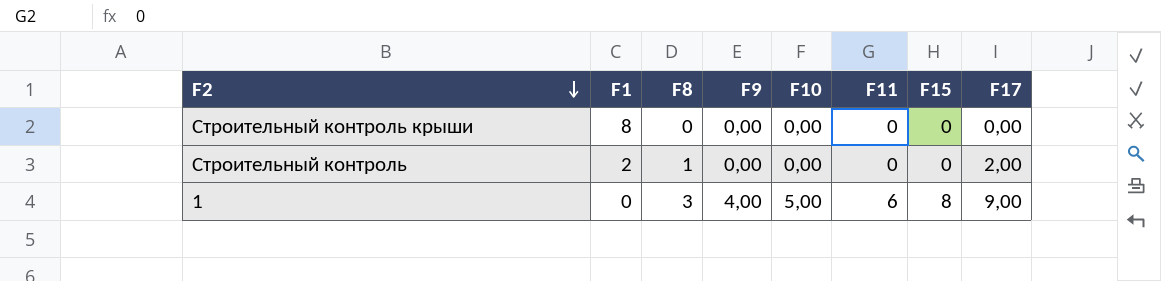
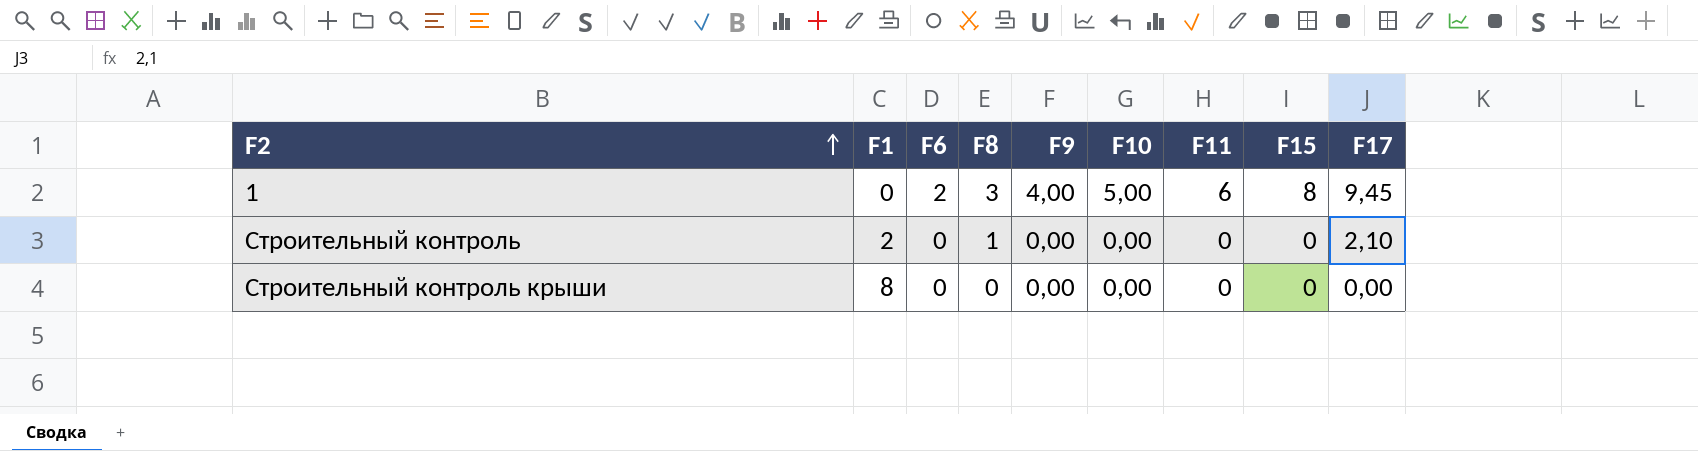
row order: F2 descending -> F2 ascending
column F6 | position: none -> 3
1 | F17: 9,00 -> 9,45
Строительный контроль | F17: 2,00 -> 2,10

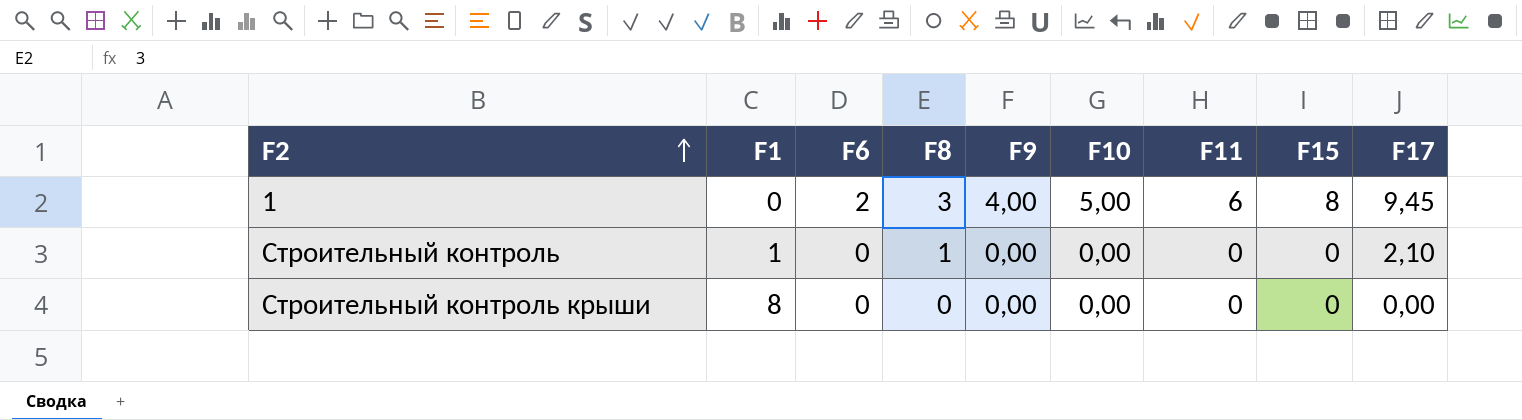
Строительный контроль | F1: 2 -> 1

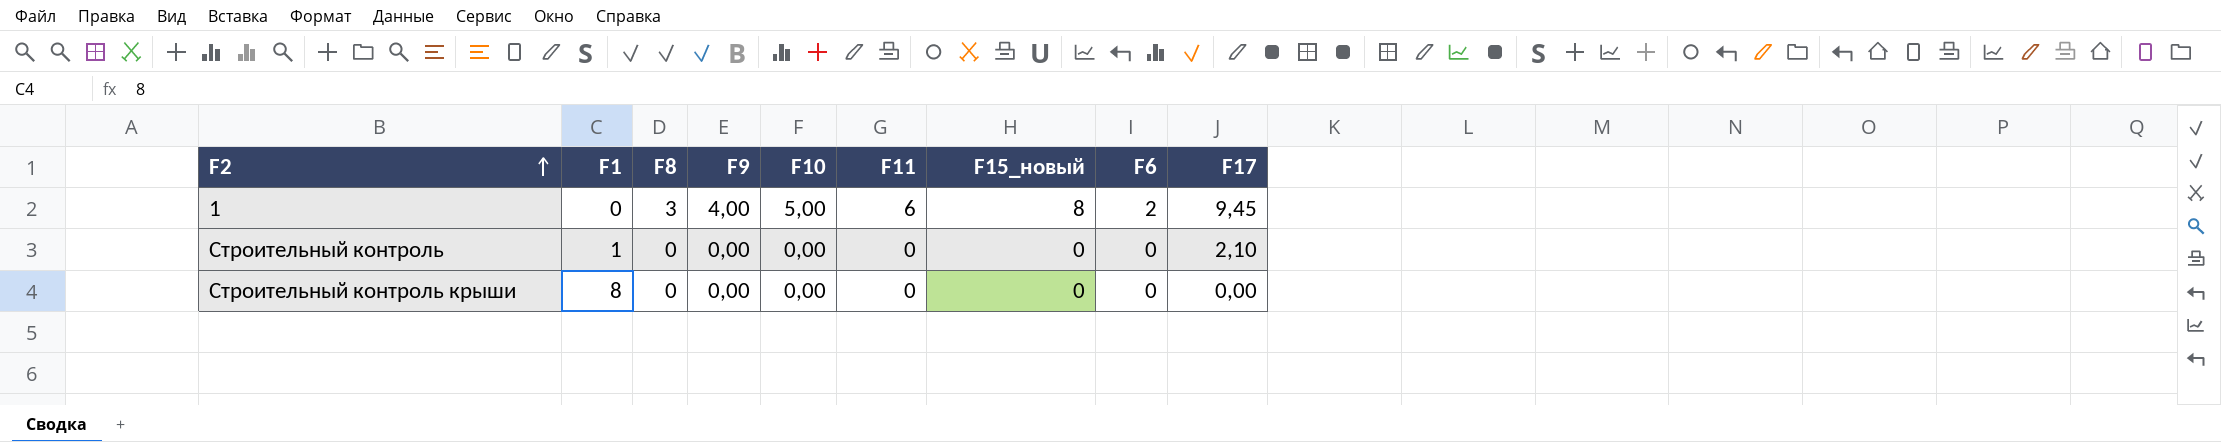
column name: F15 -> F15_новый
column F6 | position: 3 -> 8
Строительный контроль | F8: 1 -> 0

